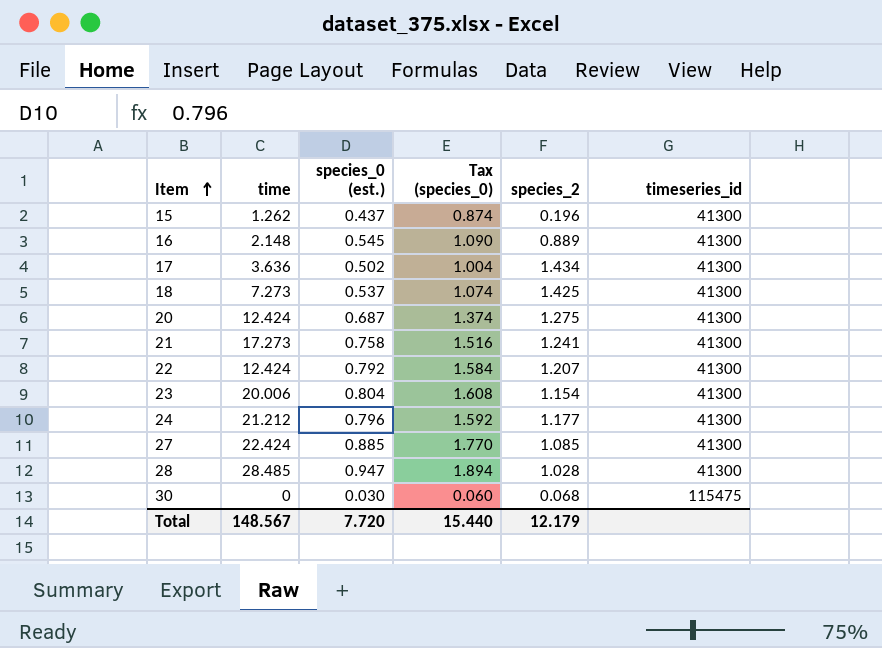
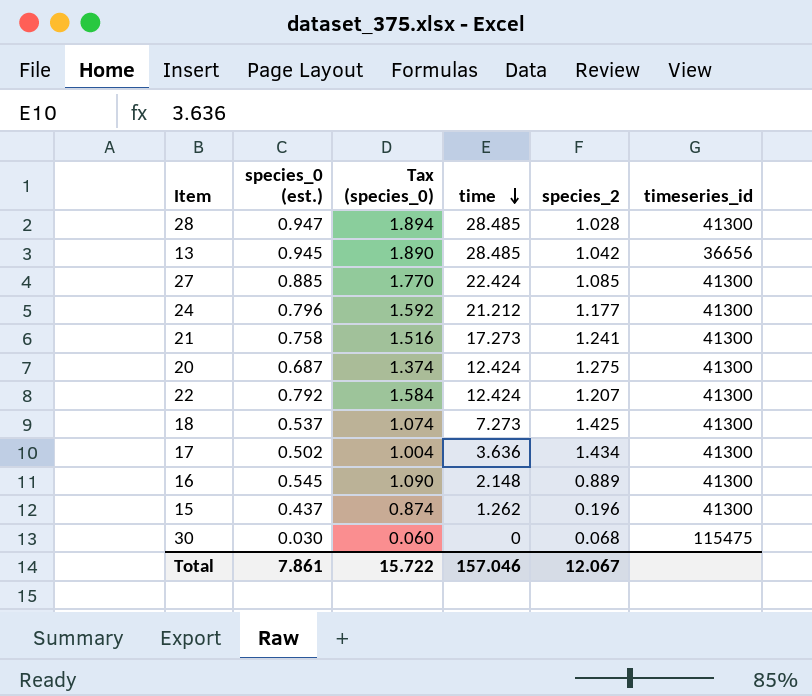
row order: Item ascending -> time descending
column time | position: 2 -> 4
row 23: 20.006 | 0.804 | 1.608 | 1.154 | 41300 -> none
row 13: none -> 0.945 | 1.890 | 28.485 | 1.042 | 36656
Total | species_0 (est.): 7.720 -> 7.861
Total | Tax (species_0): 15.440 -> 15.722
Total | time: 148.567 -> 157.046
Total | species_2: 12.179 -> 12.067

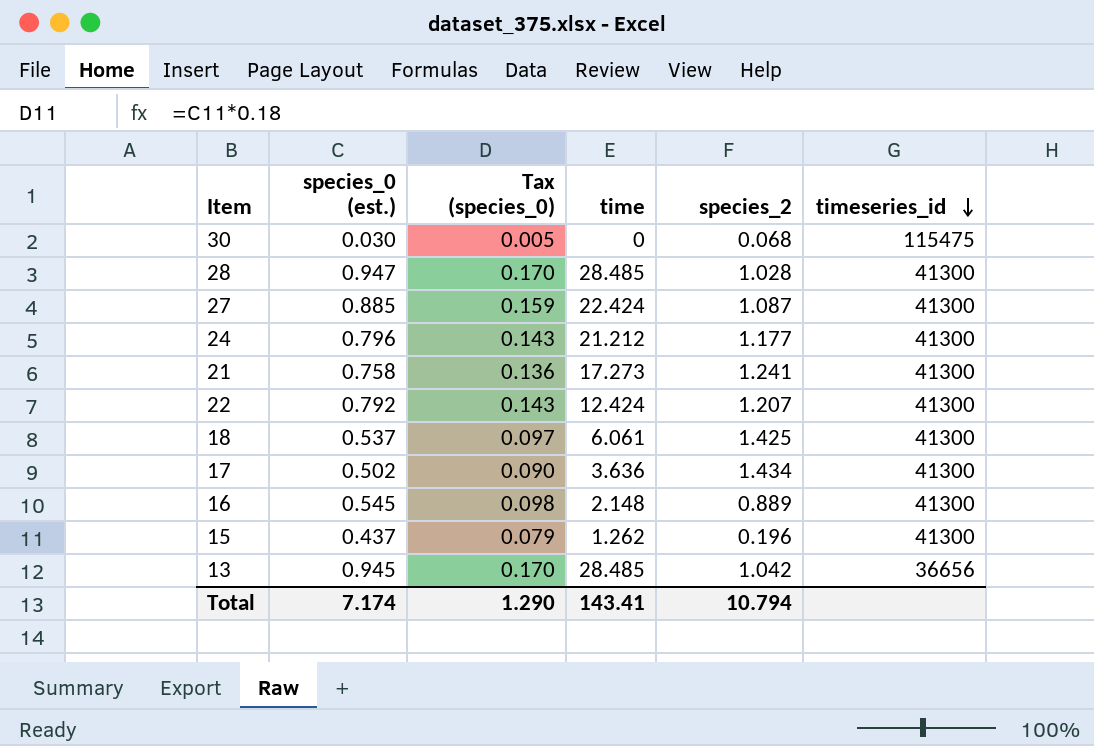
row order: time descending -> timeseries_id descending
column Tax (species_0) | formula: [species_0 (est.)] * 2 -> [species_0 (est.)] * 0.18
row 20: 0.687 | 1.374 | 12.424 | 1.275 | 41300 -> none
27 | species_2: 1.085 -> 1.087
18 | time: 7.273 -> 6.061
Total | species_0 (est.): 7.861 -> 7.174
Total | Tax (species_0): 15.722 -> 1.290
Total | time: 157.046 -> 143.41
Total | species_2: 12.067 -> 10.794

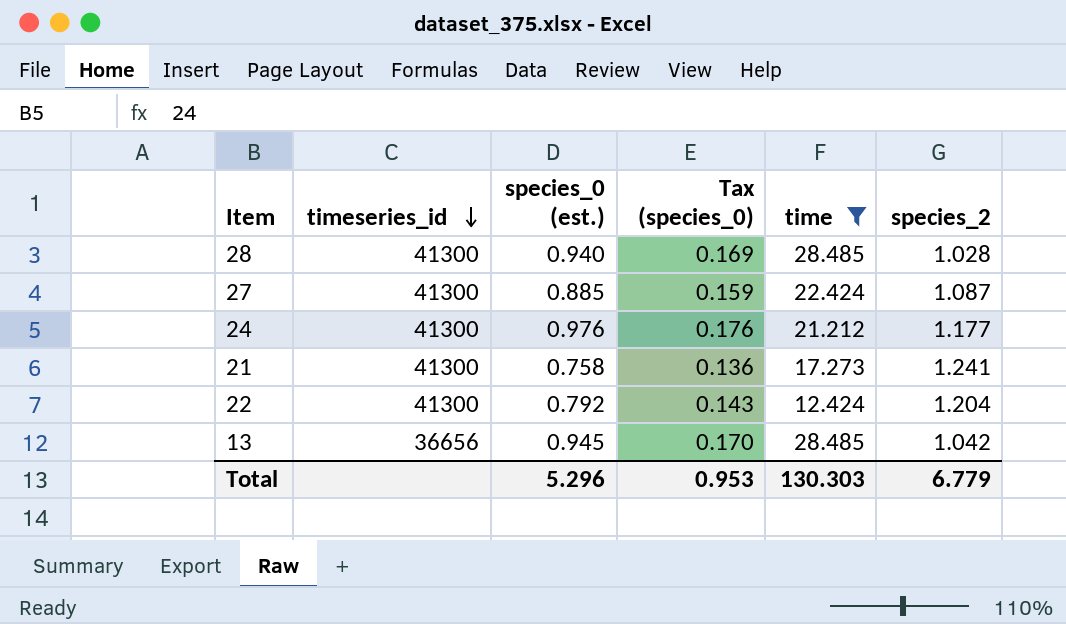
filter: none -> time >= 12.424
column timeseries_id | position: 6 -> 2
28 | species_0 (est.): 0.947 -> 0.940
28 | Tax (species_0): 0.170 -> 0.169
24 | species_0 (est.): 0.796 -> 0.976
24 | Tax (species_0): 0.143 -> 0.176
22 | species_2: 1.207 -> 1.204
Total | species_0 (est.): 7.174 -> 5.296
Total | Tax (species_0): 1.290 -> 0.953
Total | time: 143.41 -> 130.303
Total | species_2: 10.794 -> 6.779

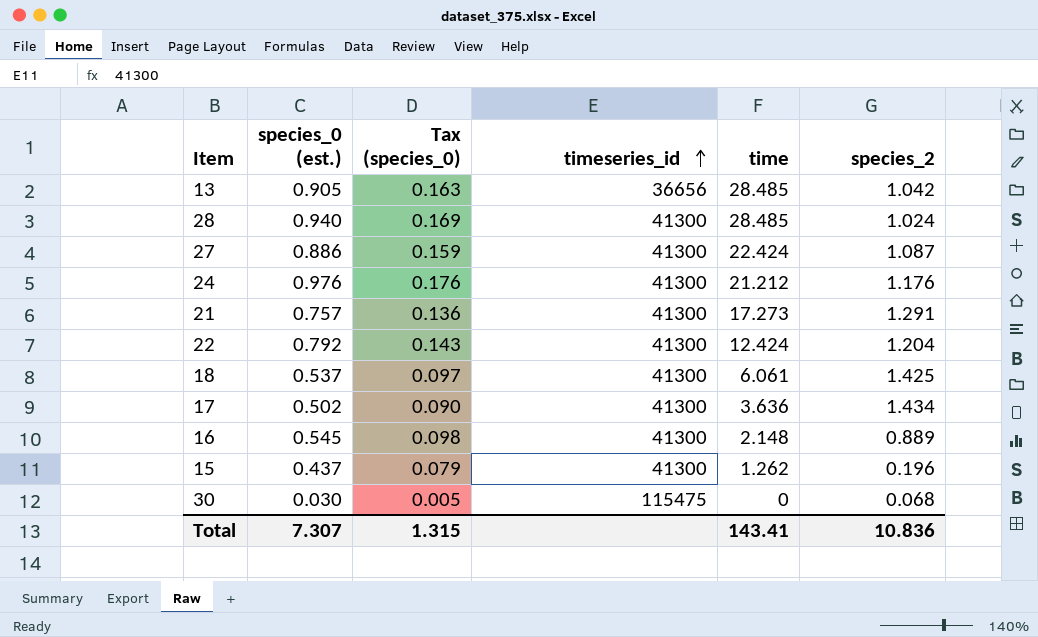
filter: time >= 12.424 -> none
row order: timeseries_id descending -> timeseries_id ascending
column timeseries_id | position: 2 -> 4
13 | species_0 (est.): 0.945 -> 0.905
13 | Tax (species_0): 0.170 -> 0.163
28 | species_2: 1.028 -> 1.024
27 | species_0 (est.): 0.885 -> 0.886
24 | species_2: 1.177 -> 1.176
21 | species_0 (est.): 0.758 -> 0.757
21 | species_2: 1.241 -> 1.291
Total | species_0 (est.): 5.296 -> 7.307
Total | Tax (species_0): 0.953 -> 1.315
Total | time: 130.303 -> 143.41
Total | species_2: 6.779 -> 10.836

